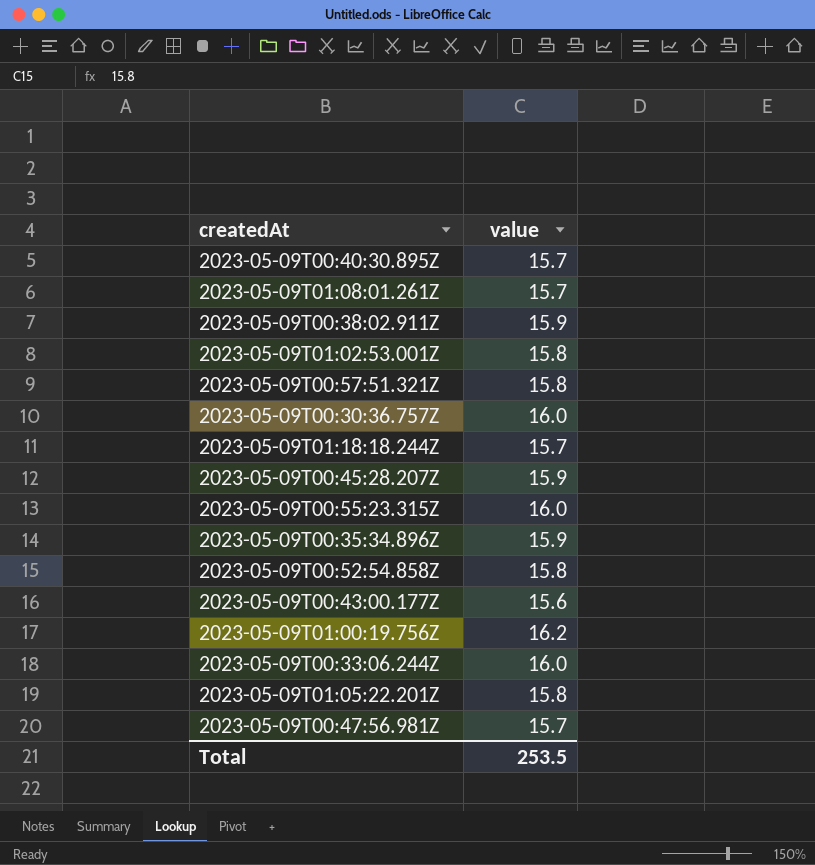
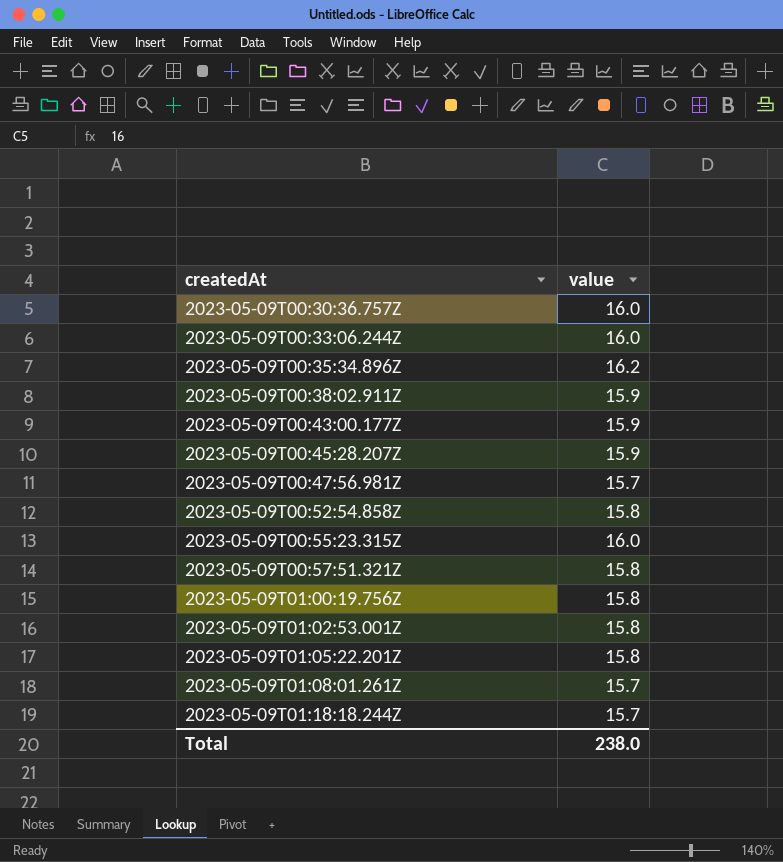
row order: none -> createdAt ascending
row 2023-05-09T00:40:30.895Z: 15.7 -> none
2023-05-09T00:35:34.896Z | value: 15.9 -> 16.2
2023-05-09T00:43:00.177Z | value: 15.6 -> 15.9
2023-05-09T01:00:19.756Z | value: 16.2 -> 15.8
Total | value: 253.5 -> 238.0

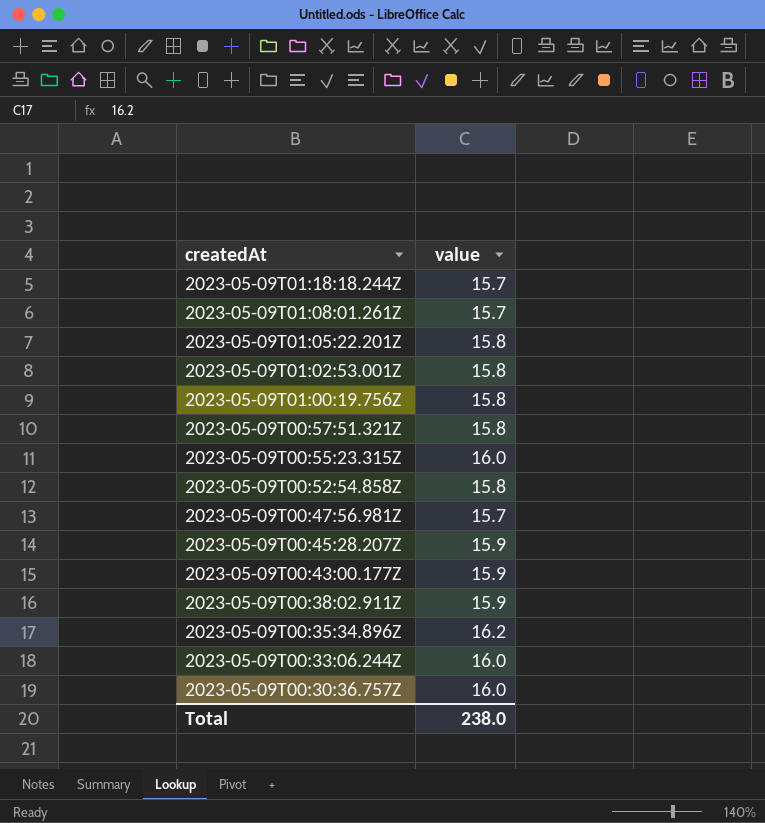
row order: createdAt ascending -> createdAt descending

